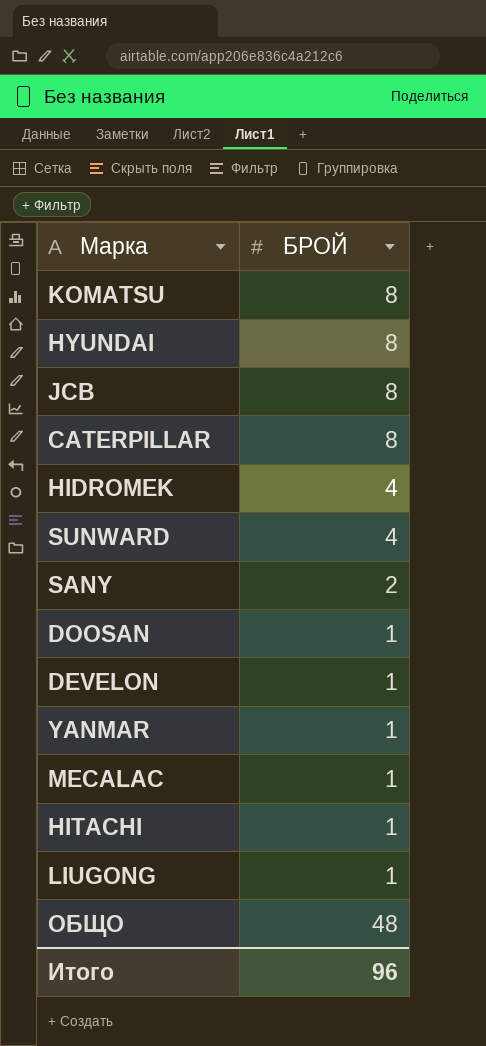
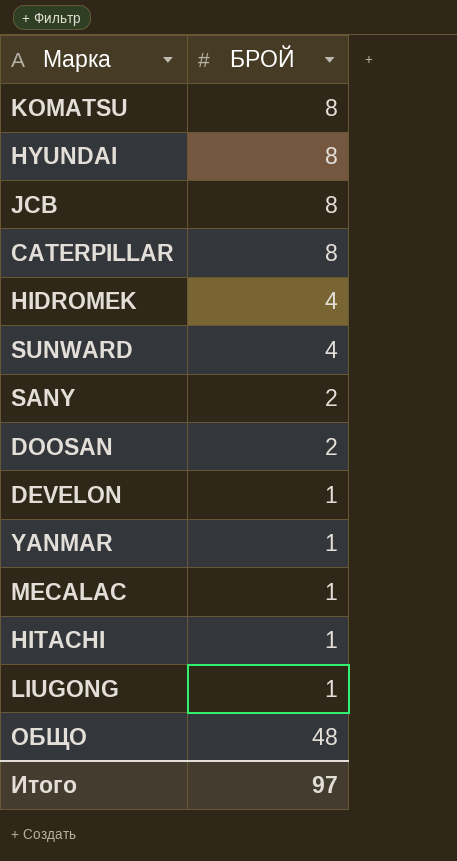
DOOSAN | БРОЙ: 1 -> 2
Итого | БРОЙ: 96 -> 97

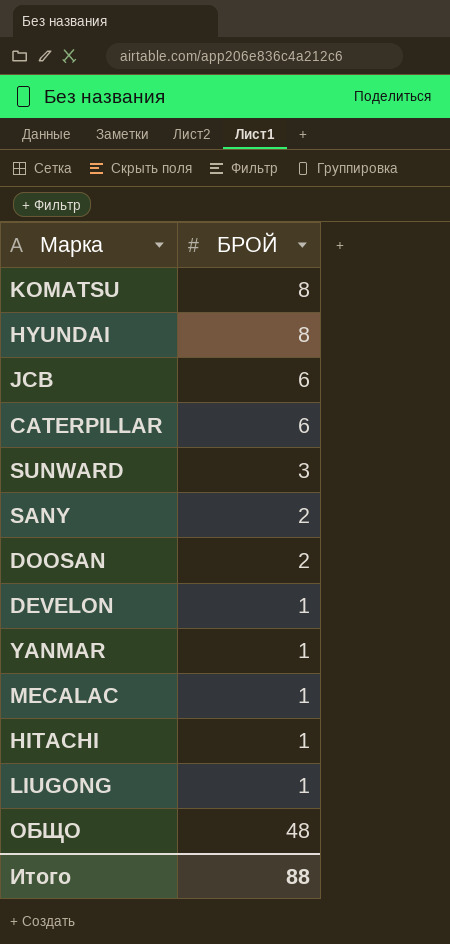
row HIDROMEK: 4 -> none
JCB | БРОЙ: 8 -> 6
CATERPILLAR | БРОЙ: 8 -> 6
SUNWARD | БРОЙ: 4 -> 3
Итого | БРОЙ: 97 -> 88

